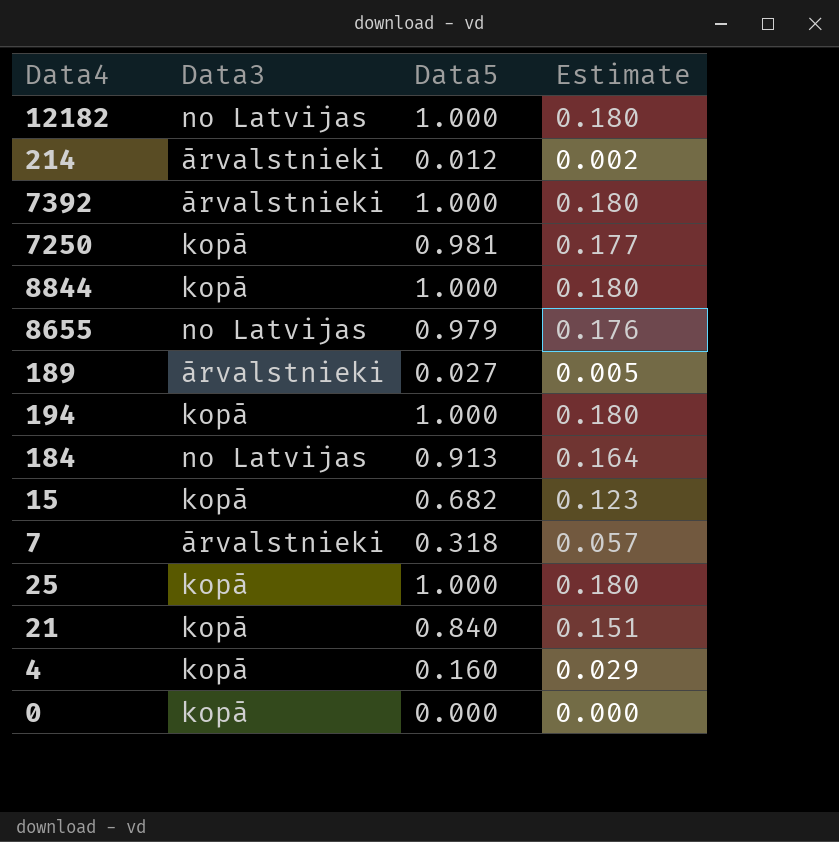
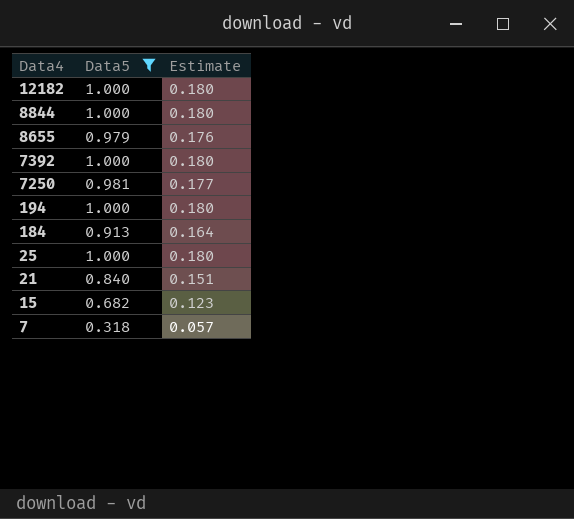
filter: none -> Data5 >= 0.318
row order: none -> Data4 descending
column Data3 | position: 2 -> none

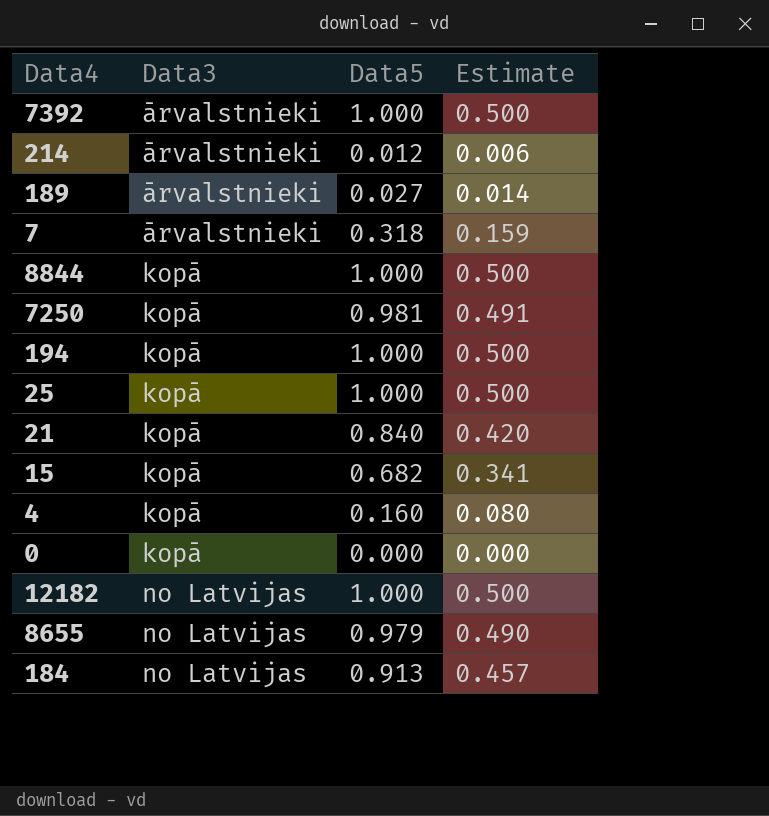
filter: Data5 >= 0.318 -> none
row order: Data4 descending -> Data3 ascending
column Data3 | position: none -> 2
column Estimate | formula: [Data5] * 0.18 -> [Data5] * 0.5

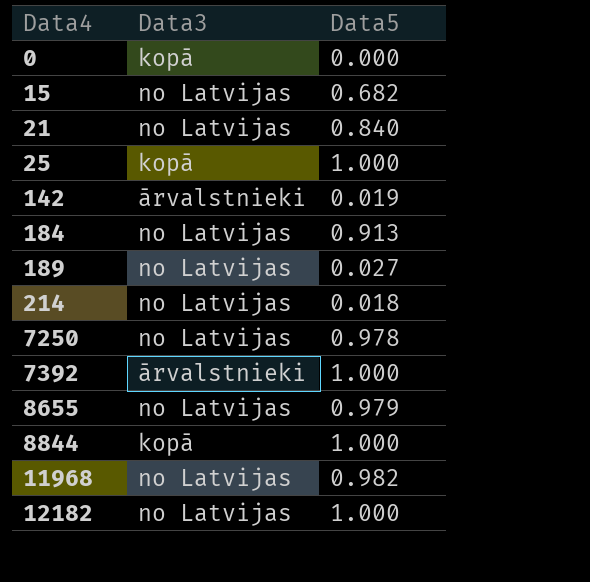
row order: Data3 ascending -> Data4 ascending
column Estimate | formula: [Data5] * 0.5 -> none
row 7: ārvalstnieki | 0.318 | 0.159 -> none
row 194: kopā | 1.000 | 0.500 -> none
row 4: kopā | 0.160 | 0.080 -> none
15 | Data3: kopā -> no Latvijas
21 | Data3: kopā -> no Latvijas
row 142: none -> ārvalstnieki | 0.019
189 | Data3: ārvalstnieki -> no Latvijas
214 | Data3: ārvalstnieki -> no Latvijas
214 | Data5: 0.012 -> 0.018
7250 | Data3: kopā -> no Latvijas
7250 | Data5: 0.981 -> 0.978
row 11968: none -> no Latvijas | 0.982

